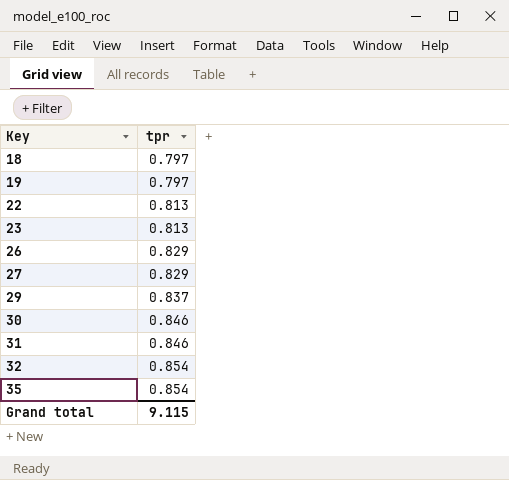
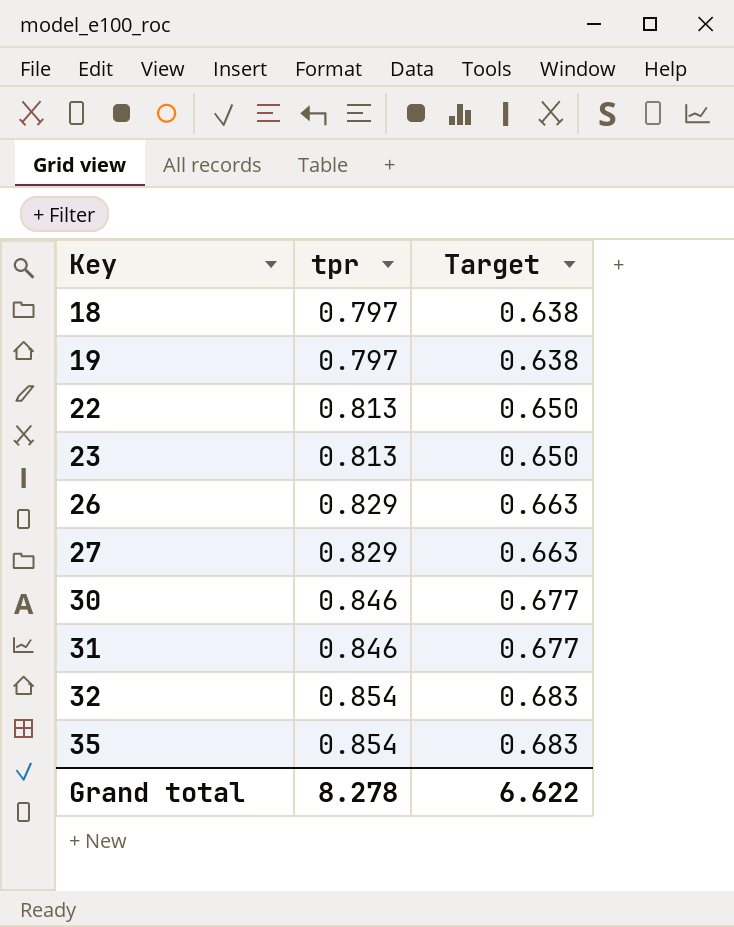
column Target | formula: none -> [tpr] * 0.8
row 29: 0.837 -> none
Grand total | tpr: 9.115 -> 8.278

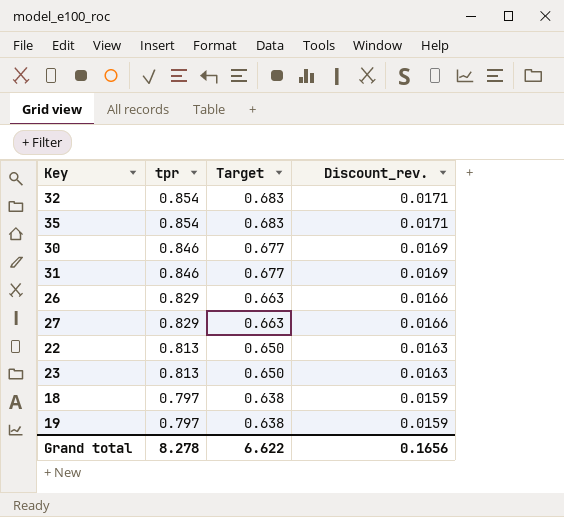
row order: Key ascending -> tpr descending
column Discount_rev. | formula: none -> [tpr] * 0.02

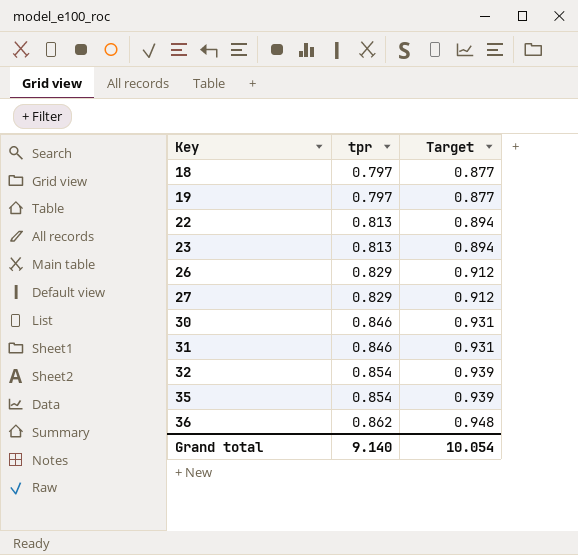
row order: tpr descending -> Key ascending
column Discount_rev. | formula: [tpr] * 0.02 -> none
column Target | formula: [tpr] * 0.8 -> [tpr] * 1.1
row 36: none -> 0.862 | 0.948
Grand total | tpr: 8.278 -> 9.140
Grand total | Target: 6.622 -> 10.054

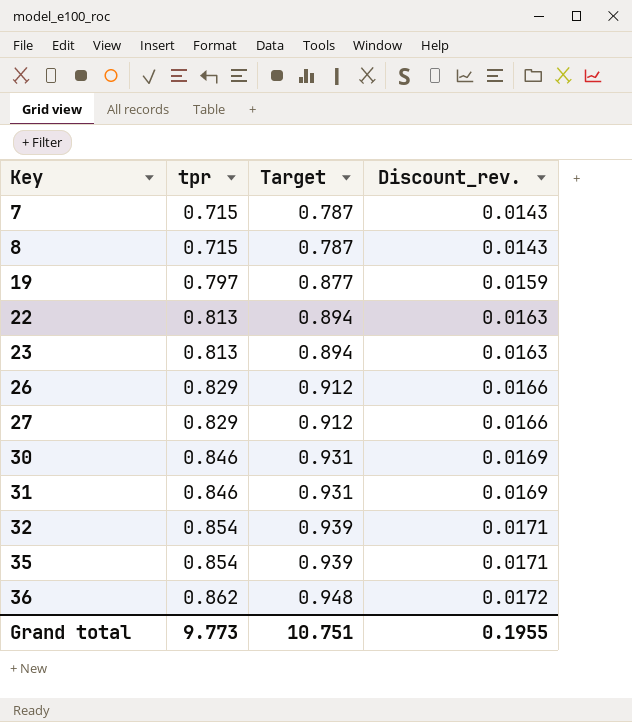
column Discount_rev. | formula: none -> [tpr] * 0.02
row 18: 0.797 | 0.877 -> none
row 7: none -> 0.715 | 0.787 | 0.0143
row 8: none -> 0.715 | 0.787 | 0.0143
Grand total | tpr: 9.140 -> 9.773
Grand total | Target: 10.054 -> 10.751

